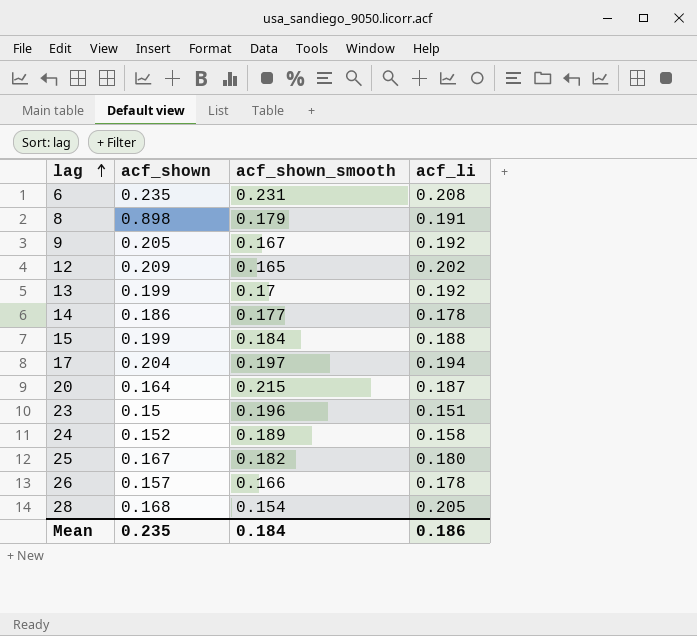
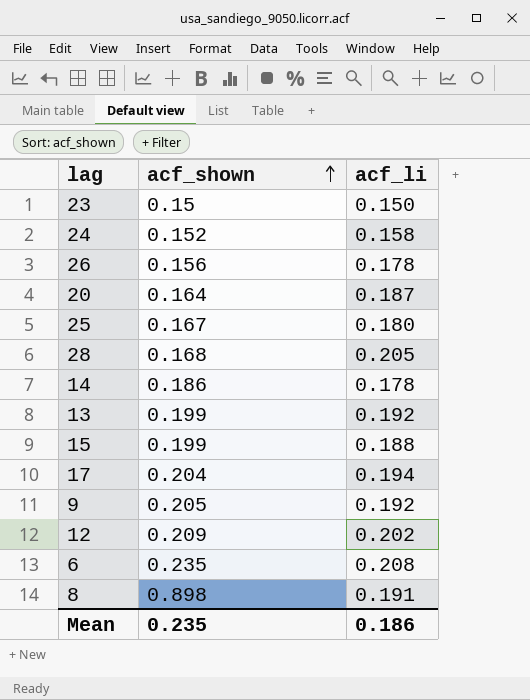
row order: lag ascending -> acf_shown ascending
column acf_shown_smooth | position: 3 -> none
23 | acf_li: 0.151 -> 0.150
26 | acf_shown: 0.157 -> 0.156

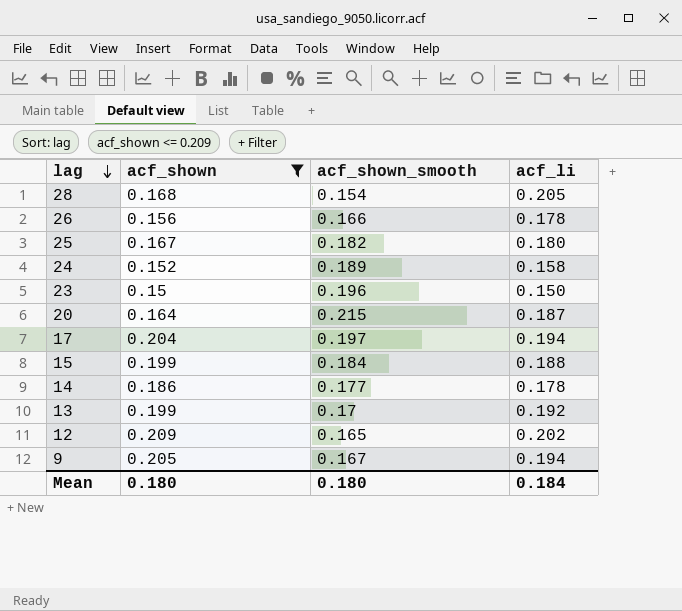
filter: none -> acf_shown <= 0.209
row order: acf_shown ascending -> lag descending
column acf_shown_smooth | position: none -> 3
9 | acf_li: 0.192 -> 0.194
Mean | acf_shown: 0.235 -> 0.180
Mean | acf_li: 0.186 -> 0.184

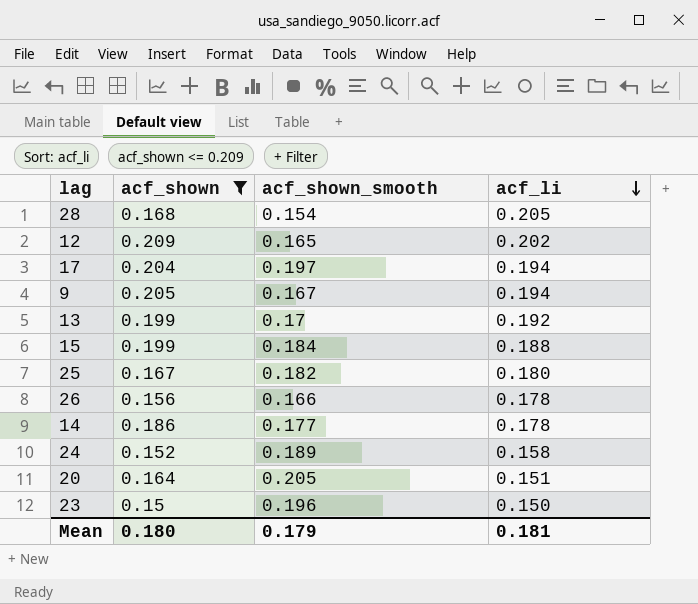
row order: lag descending -> acf_li descending
20 | acf_shown_smooth: 0.215 -> 0.205
20 | acf_li: 0.187 -> 0.151
Mean | acf_shown_smooth: 0.180 -> 0.179
Mean | acf_li: 0.184 -> 0.181

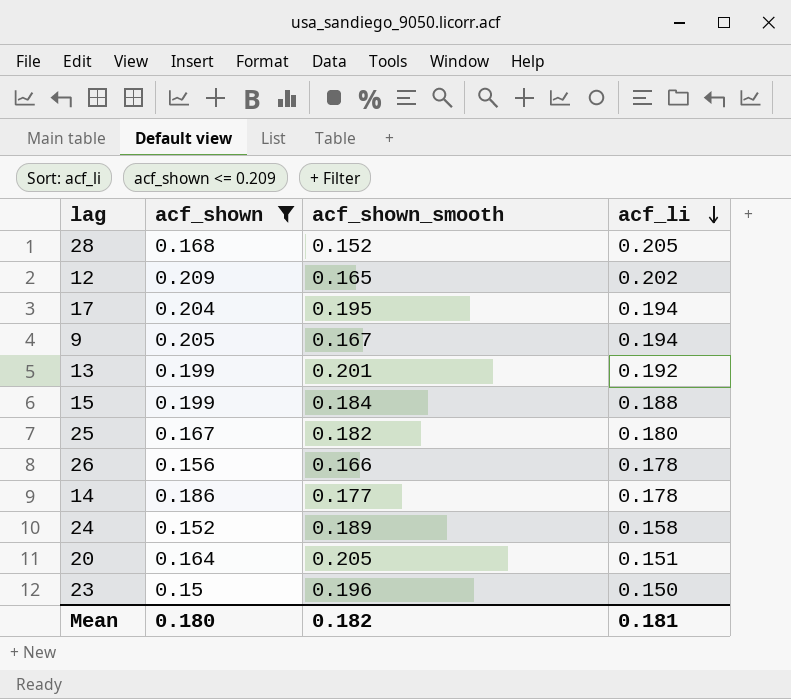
28 | acf_shown_smooth: 0.154 -> 0.152
17 | acf_shown_smooth: 0.197 -> 0.195
13 | acf_shown_smooth: 0.17 -> 0.201
Mean | acf_shown_smooth: 0.179 -> 0.182

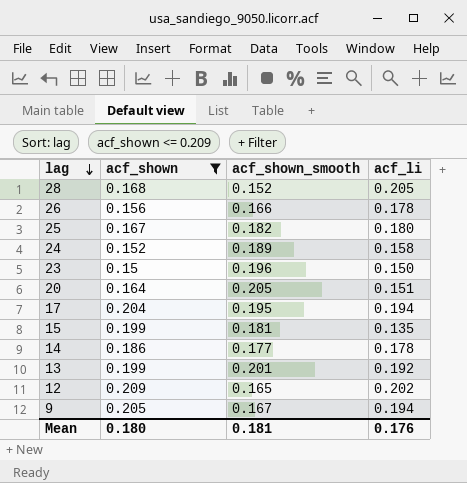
row order: acf_li descending -> lag descending
15 | acf_shown_smooth: 0.184 -> 0.181
15 | acf_li: 0.188 -> 0.135
Mean | acf_shown_smooth: 0.182 -> 0.181
Mean | acf_li: 0.181 -> 0.176

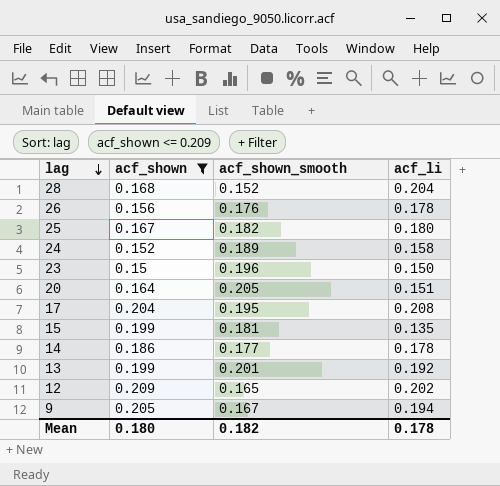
28 | acf_li: 0.205 -> 0.204
26 | acf_shown_smooth: 0.166 -> 0.176
17 | acf_li: 0.194 -> 0.208
Mean | acf_shown_smooth: 0.181 -> 0.182
Mean | acf_li: 0.176 -> 0.178

